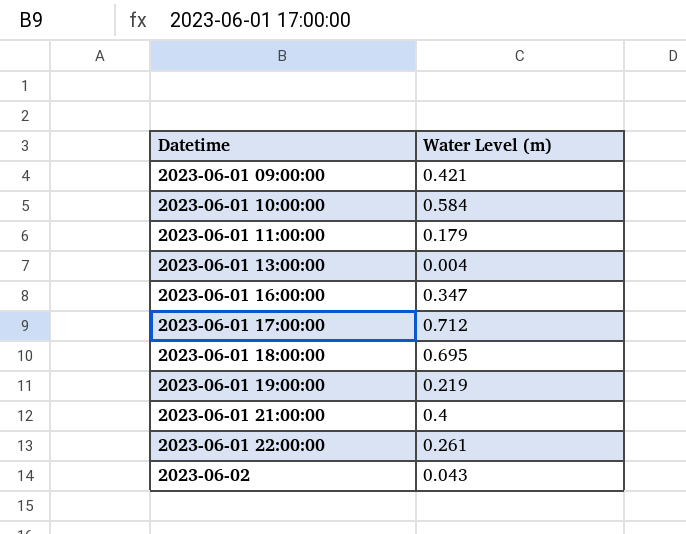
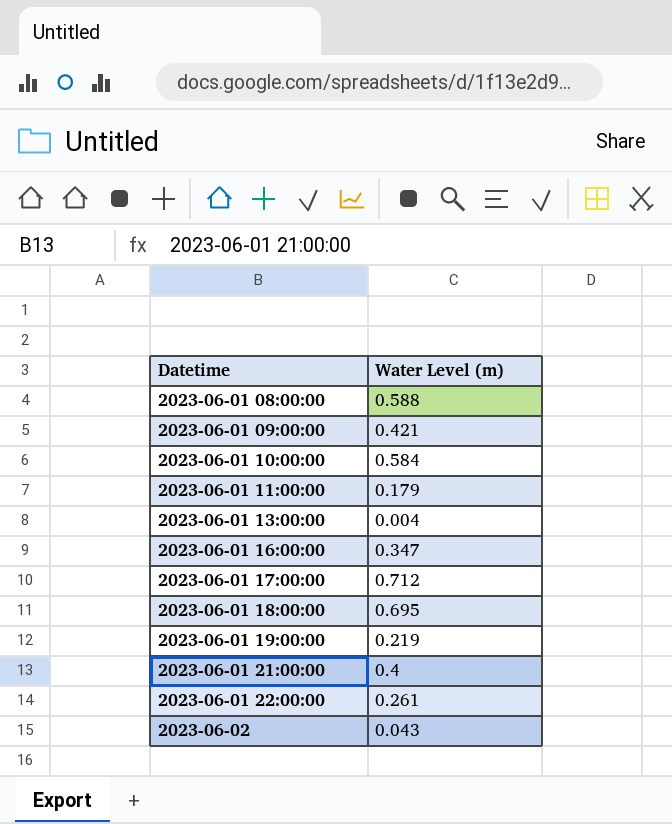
row 2023-06-01 08:00:00: none -> 0.588

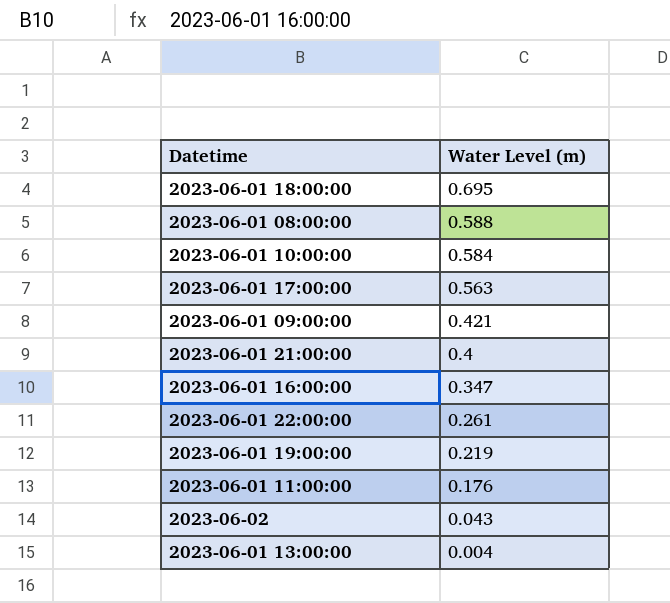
row order: Datetime ascending -> Water Level (m) descending
2023-06-01 17:00:00 | Water Level (m): 0.712 -> 0.563
2023-06-01 11:00:00 | Water Level (m): 0.179 -> 0.176

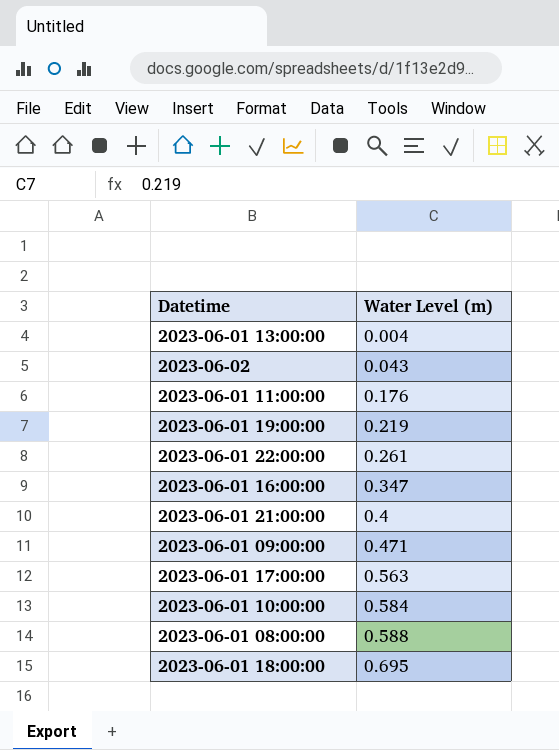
row order: Water Level (m) descending -> Water Level (m) ascending
2023-06-01 09:00:00 | Water Level (m): 0.421 -> 0.471

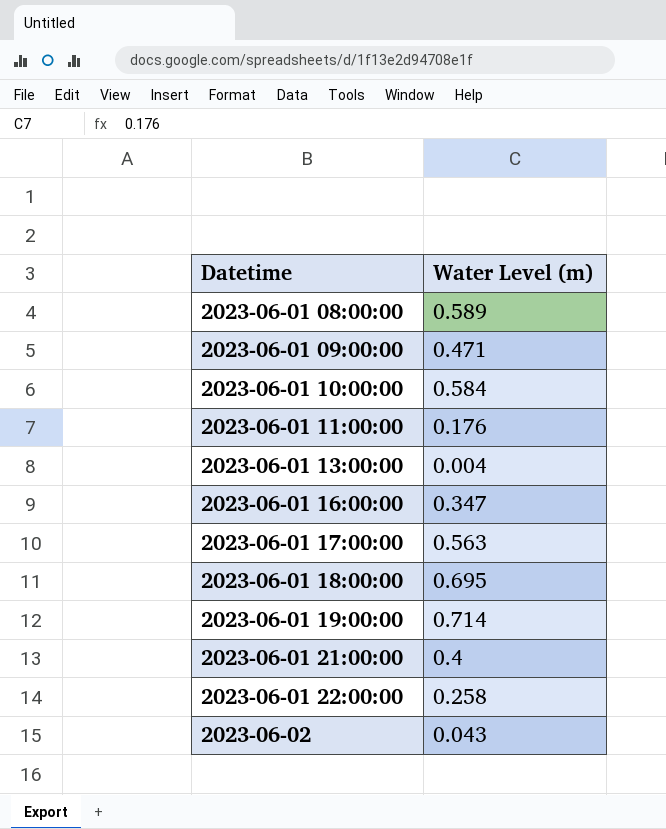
row order: Water Level (m) ascending -> Datetime ascending
2023-06-01 08:00:00 | Water Level (m): 0.588 -> 0.589
2023-06-01 19:00:00 | Water Level (m): 0.219 -> 0.714
2023-06-01 22:00:00 | Water Level (m): 0.261 -> 0.258

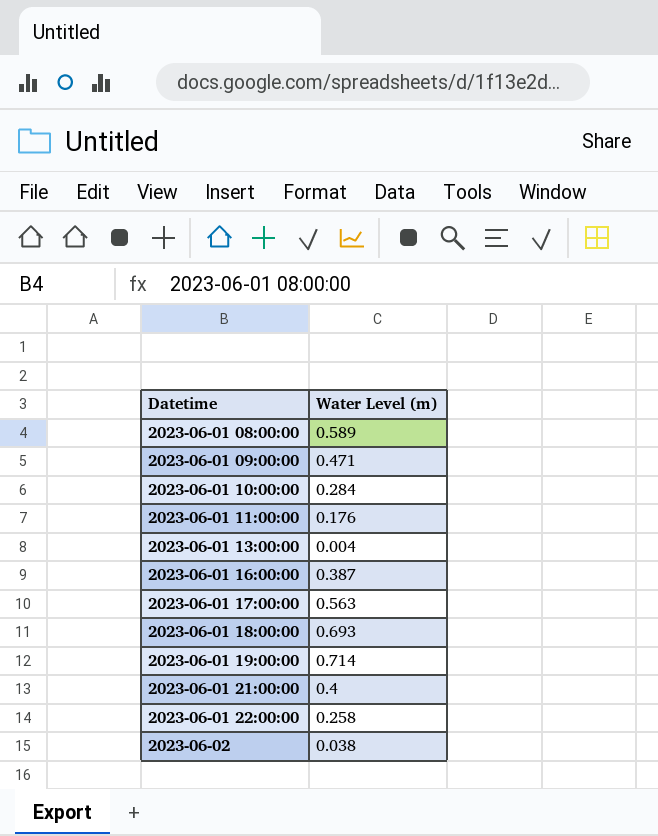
2023-06-01 10:00:00 | Water Level (m): 0.584 -> 0.284
2023-06-01 16:00:00 | Water Level (m): 0.347 -> 0.387
2023-06-01 18:00:00 | Water Level (m): 0.695 -> 0.693
2023-06-02 | Water Level (m): 0.043 -> 0.038

